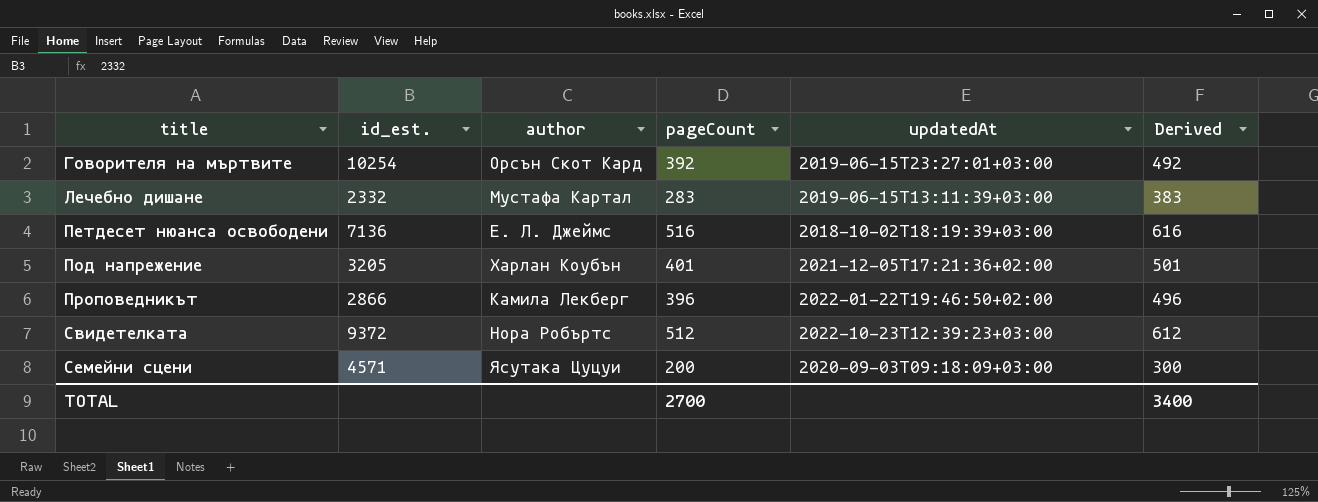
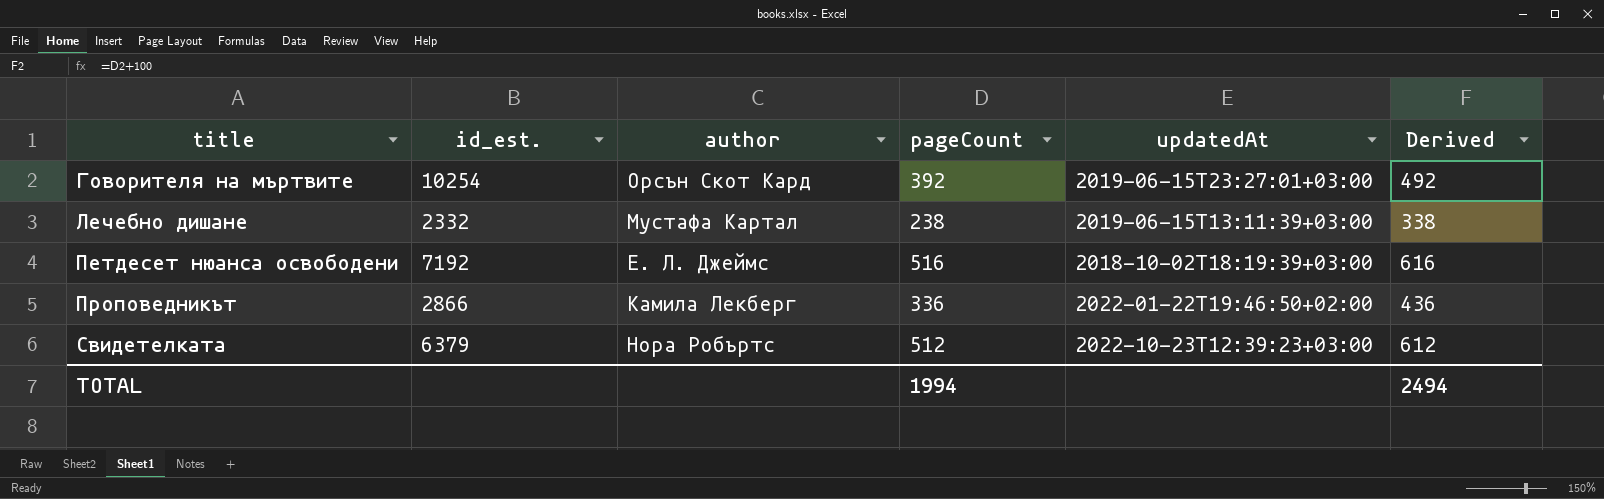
row Под напрежение: 3205 | Харлан Коубън | 401 | 2021-12-05T17:21:36+02:00 | 501 -> none
row Семейни сцени: 4571 | Ясутака Цуцуи | 200 | 2020-09-03T09:18:09+03:00 | 300 -> none
Лечебно дишане | pageCount: 283 -> 238
Лечебно дишане | Derived: 383 -> 338
Петдесет нюанса освободени | id_est.: 7136 -> 7192
Проповедникът | pageCount: 396 -> 336
Проповедникът | Derived: 496 -> 436
Свидетелката | id_est.: 9372 -> 6379
TOTAL | pageCount: 2700 -> 1994
TOTAL | Derived: 3400 -> 2494

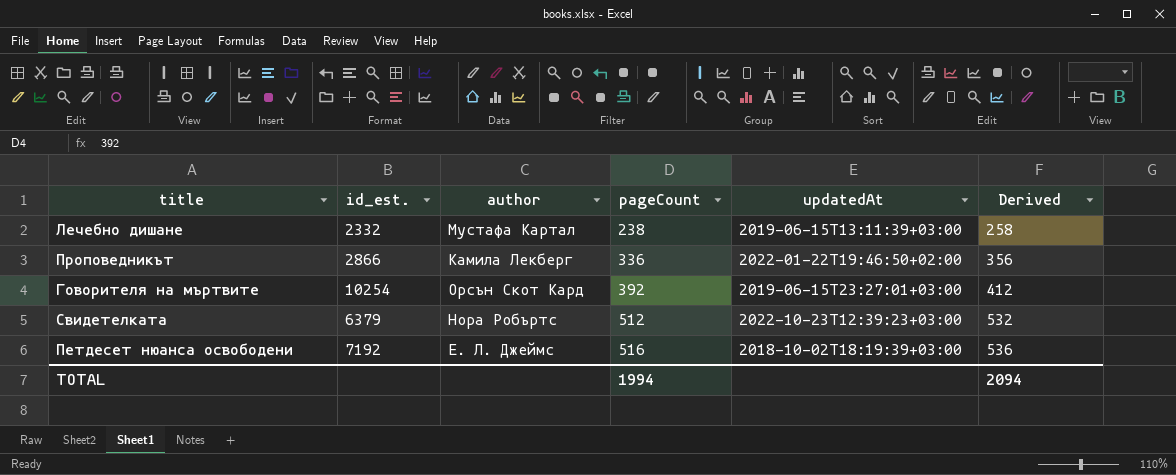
row order: title ascending -> pageCount ascending
column Derived | formula: [pageCount] + 100 -> [pageCount] + 20
TOTAL | Derived: 2494 -> 2094

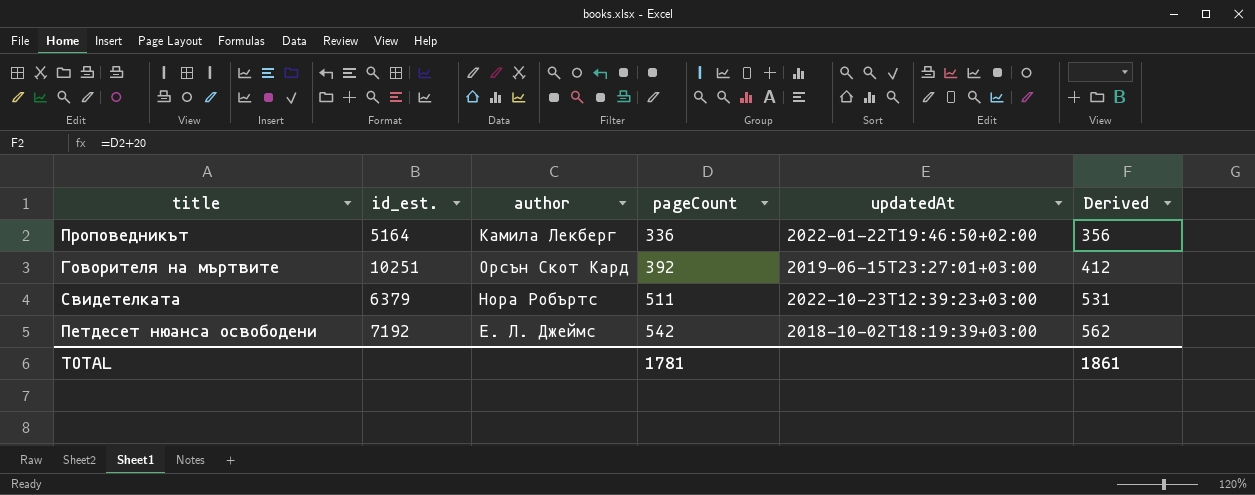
row Лечебно дишане: 2332 | Мустафа Картал | 238 | 2019-06-15T13:11:39+03:00 | 258 -> none
Проповедникът | id_est.: 2866 -> 5164
Говорителя на мъртвите | id_est.: 10254 -> 10251
Свидетелката | pageCount: 512 -> 511
Свидетелката | Derived: 532 -> 531
Петдесет нюанса освободени | pageCount: 516 -> 542
Петдесет нюанса освободени | Derived: 536 -> 562
TOTAL | pageCount: 1994 -> 1781
TOTAL | Derived: 2094 -> 1861

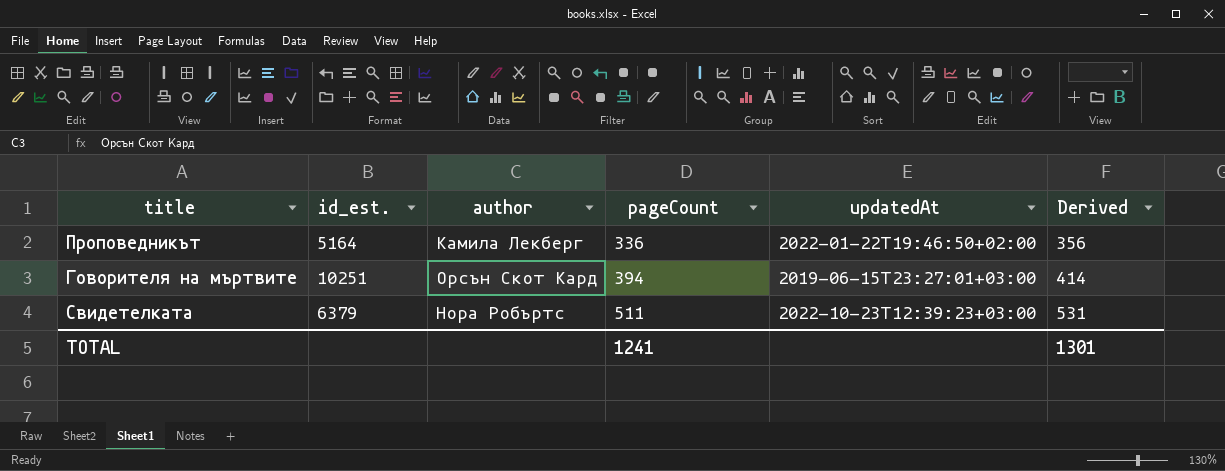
row Петдесет нюанса освободени: 7192 | Е. Л. Джеймс | 542 | 2018-10-02T18:19:39+03:00 | 562 -> none
Говорителя на мъртвите | pageCount: 392 -> 394
Говорителя на мъртвите | Derived: 412 -> 414
TOTAL | pageCount: 1781 -> 1241
TOTAL | Derived: 1861 -> 1301

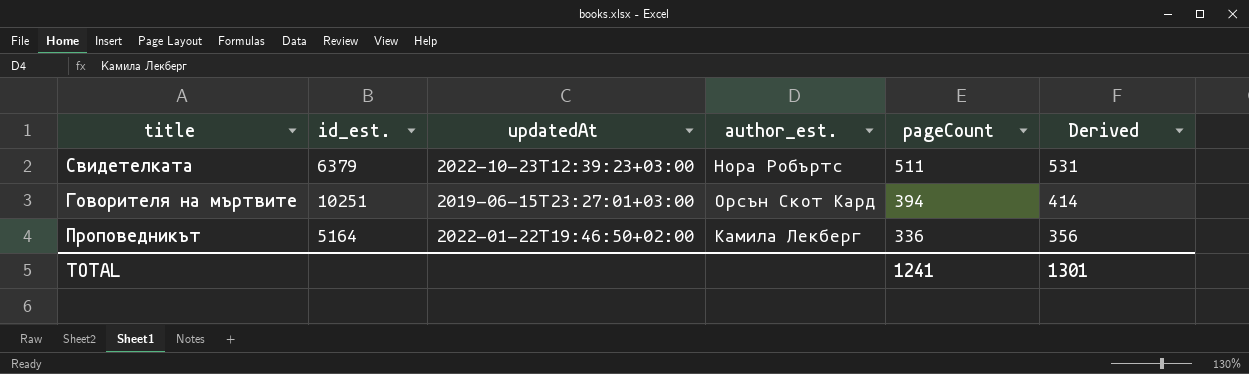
row order: pageCount ascending -> pageCount descending
column updatedAt | position: 5 -> 3
column name: author -> author_est.

